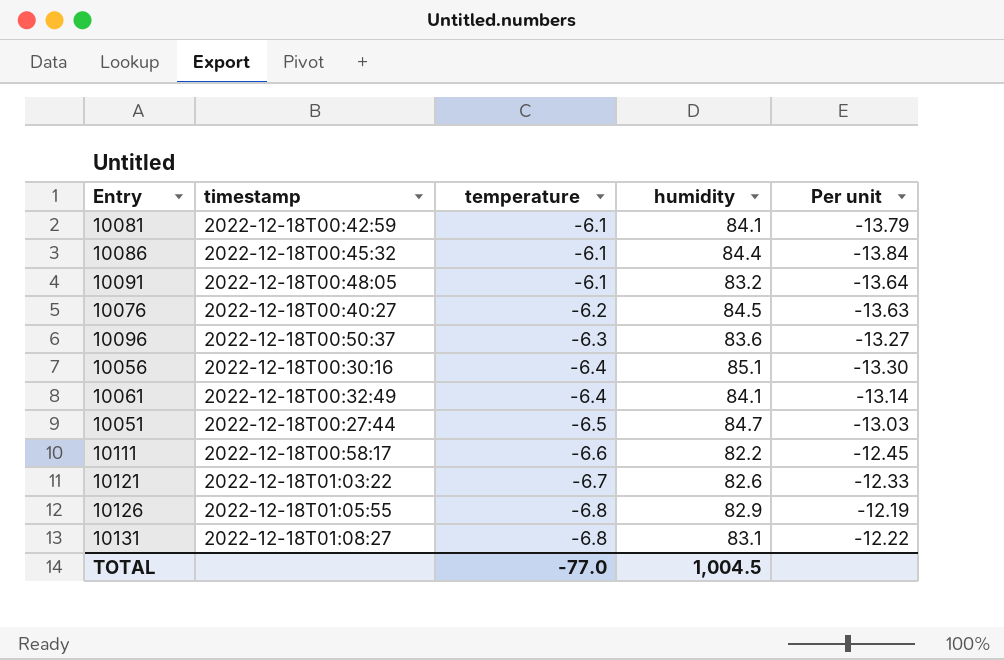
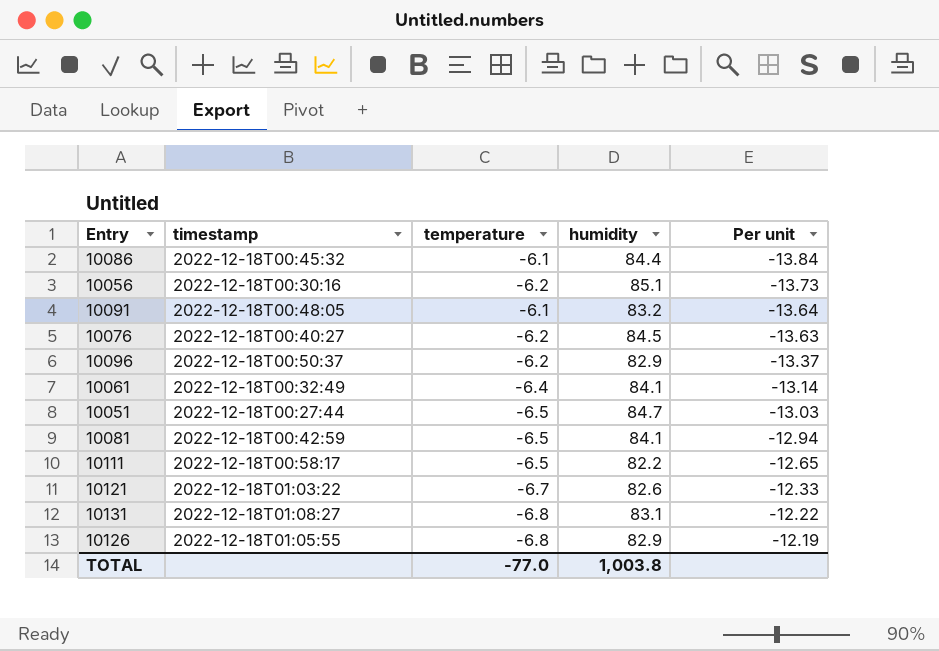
row order: temperature descending -> Per unit ascending
10056 | temperature: -6.4 -> -6.2
10056 | Per unit: -13.30 -> -13.73
10096 | temperature: -6.3 -> -6.2
10096 | humidity: 83.6 -> 82.9
10096 | Per unit: -13.27 -> -13.37
10081 | temperature: -6.1 -> -6.5
10081 | Per unit: -13.79 -> -12.94
10111 | temperature: -6.6 -> -6.5
10111 | Per unit: -12.45 -> -12.65
TOTAL | humidity: 1,004.5 -> 1,003.8

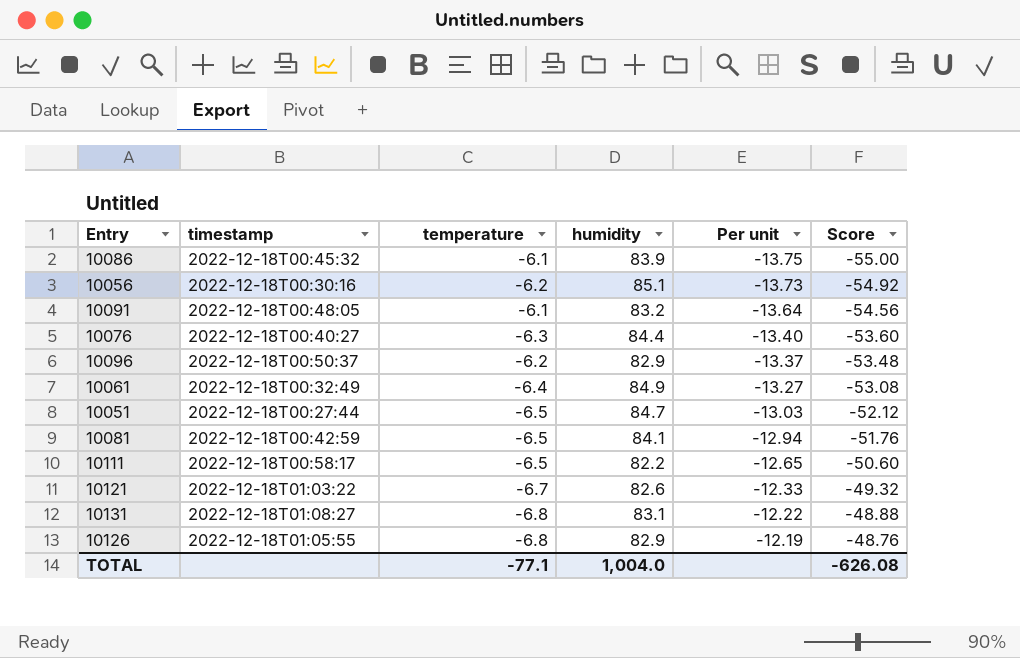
column Score | formula: none -> [Per unit] * 4
10086 | humidity: 84.4 -> 83.9
10086 | Per unit: -13.84 -> -13.75
10076 | temperature: -6.2 -> -6.3
10076 | humidity: 84.5 -> 84.4
10076 | Per unit: -13.63 -> -13.40
10061 | humidity: 84.1 -> 84.9
10061 | Per unit: -13.14 -> -13.27
TOTAL | temperature: -77.0 -> -77.1
TOTAL | humidity: 1,003.8 -> 1,004.0

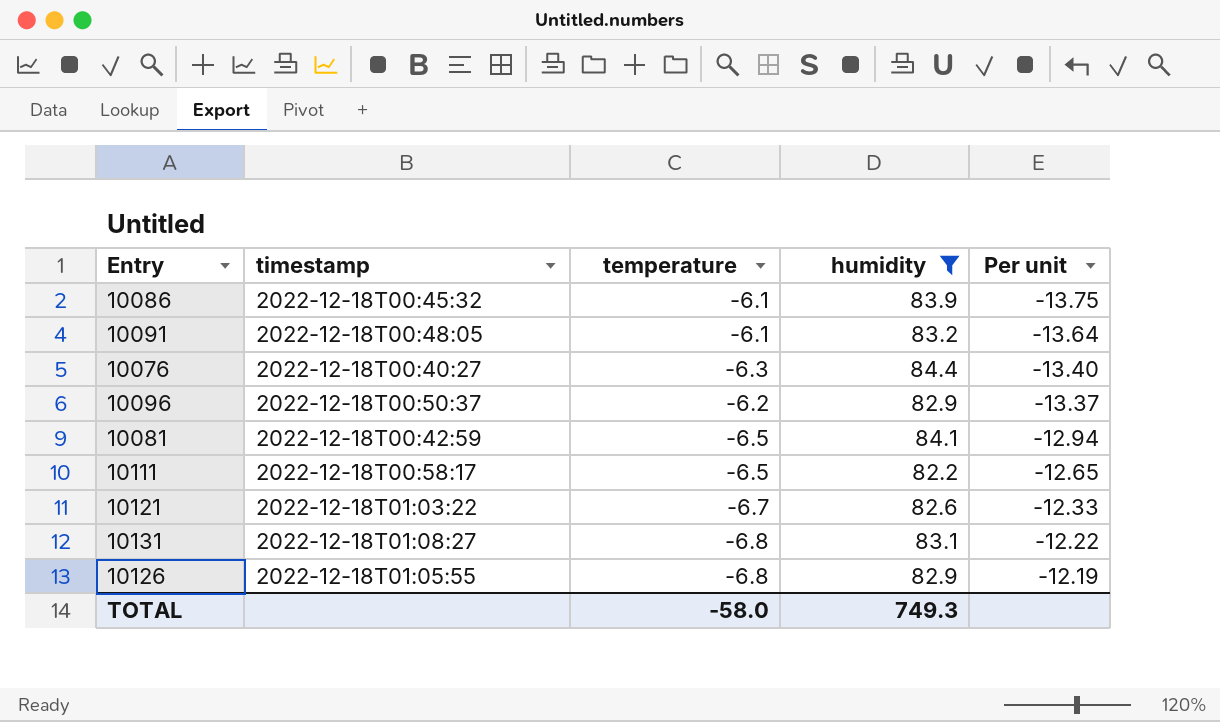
filter: none -> humidity <= 84.4
column Score | formula: [Per unit] * 4 -> none
TOTAL | temperature: -77.1 -> -58.0
TOTAL | humidity: 1,004.0 -> 749.3

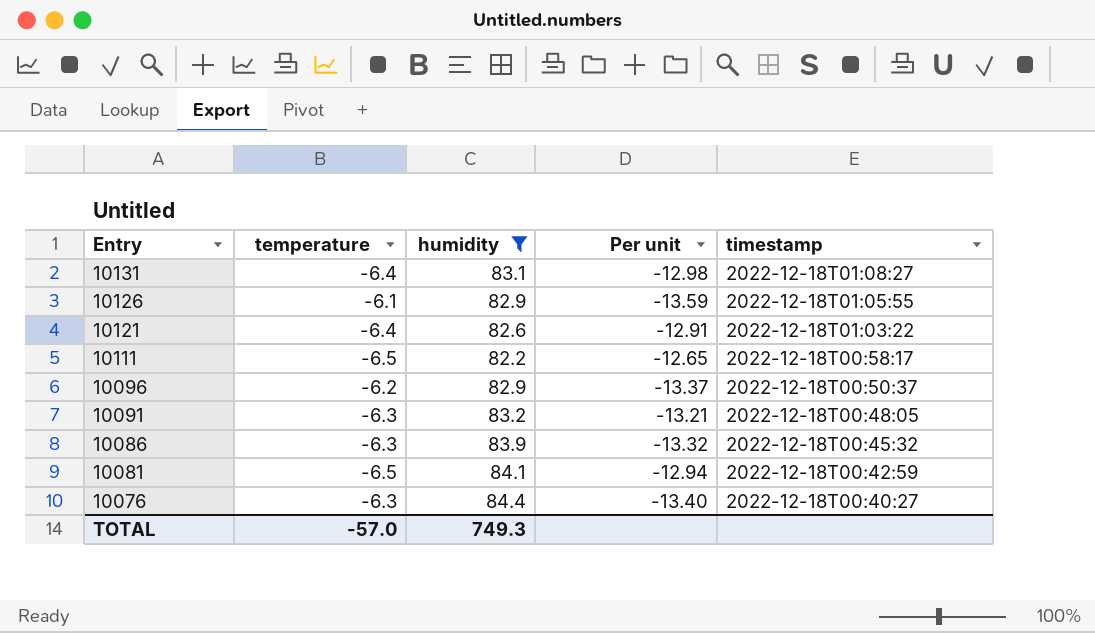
row order: Per unit ascending -> Entry descending
column timestamp | position: 2 -> 5
10131 | temperature: -6.8 -> -6.4
10131 | Per unit: -12.22 -> -12.98
10126 | temperature: -6.8 -> -6.1
10126 | Per unit: -12.19 -> -13.59
10121 | temperature: -6.7 -> -6.4
10121 | Per unit: -12.33 -> -12.91
10091 | temperature: -6.1 -> -6.3
10091 | Per unit: -13.64 -> -13.21
10086 | temperature: -6.1 -> -6.3
10086 | Per unit: -13.75 -> -13.32
TOTAL | temperature: -58.0 -> -57.0

